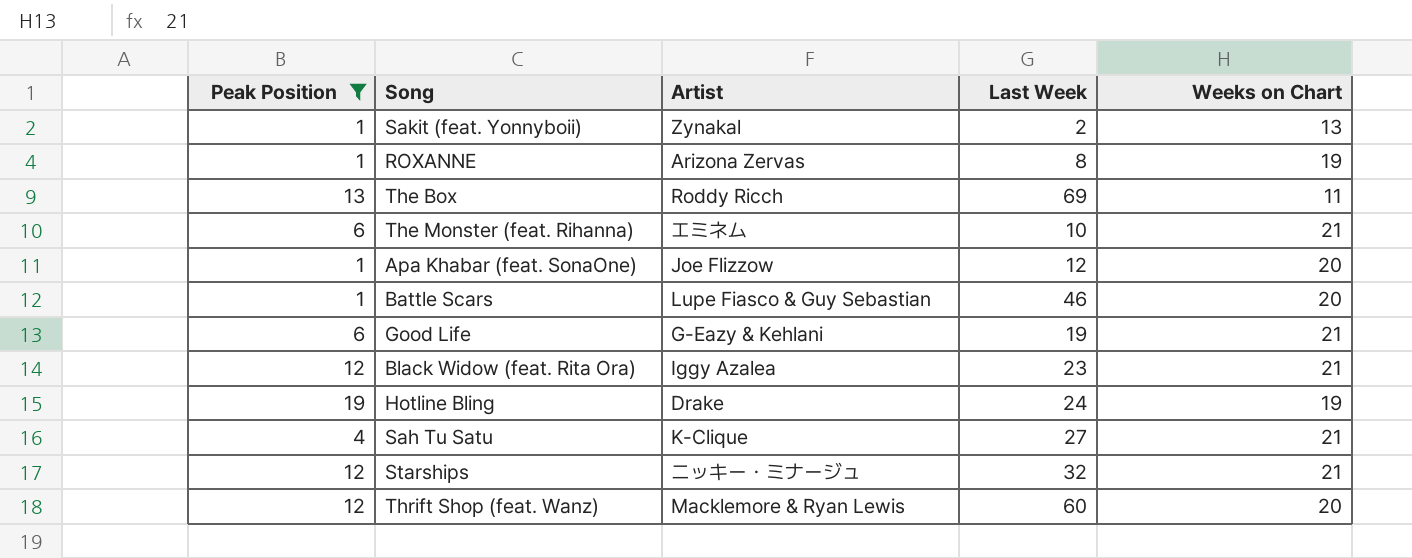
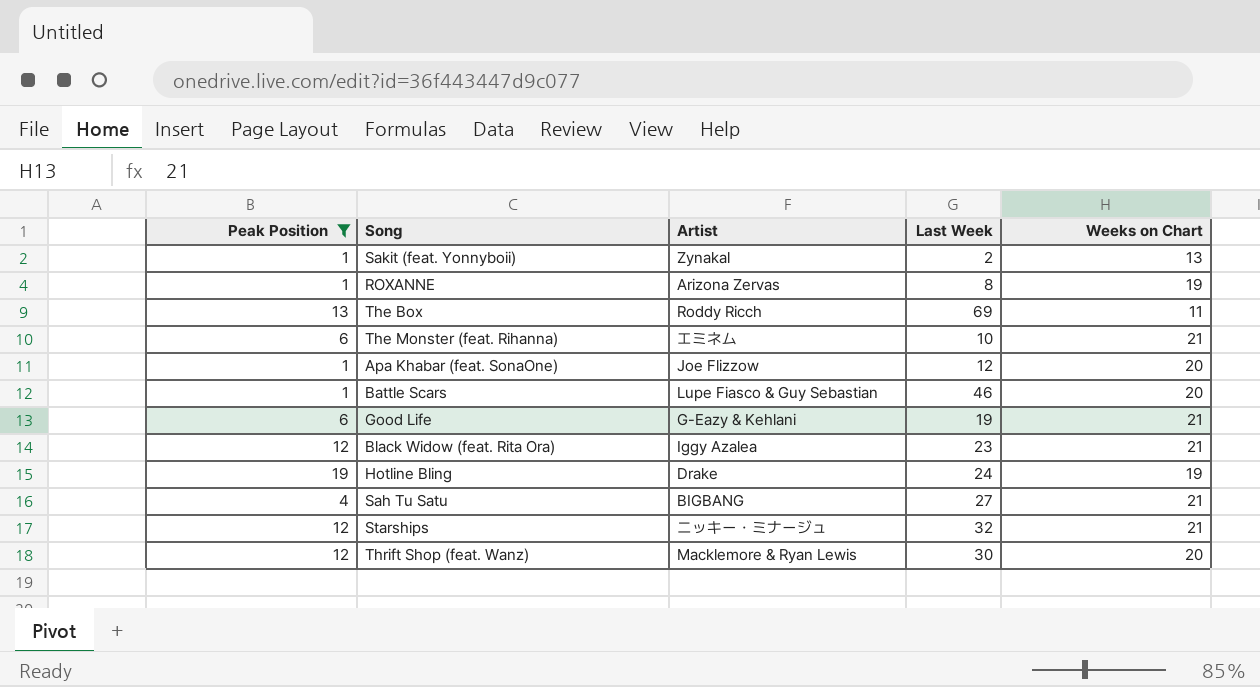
Sah Tu Satu | Artist: K-Clique -> BIGBANG
Thrift Shop (feat. Wanz) | Last Week: 60 -> 30

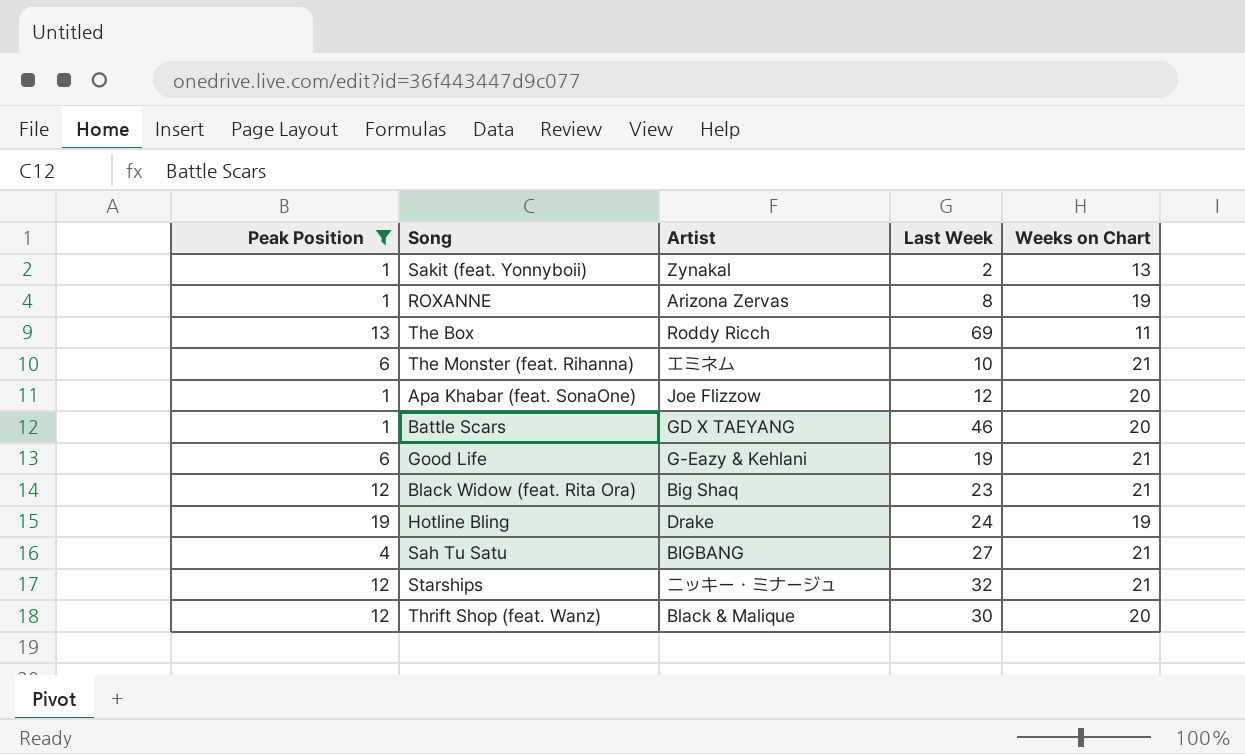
Battle Scars | Artist: Lupe Fiasco & Guy Sebastian -> GD X TAEYANG
Black Widow (feat. Rita Ora) | Artist: Iggy Azalea -> Big Shaq
Thrift Shop (feat. Wanz) | Artist: Macklemore & Ryan Lewis -> Black & Malique

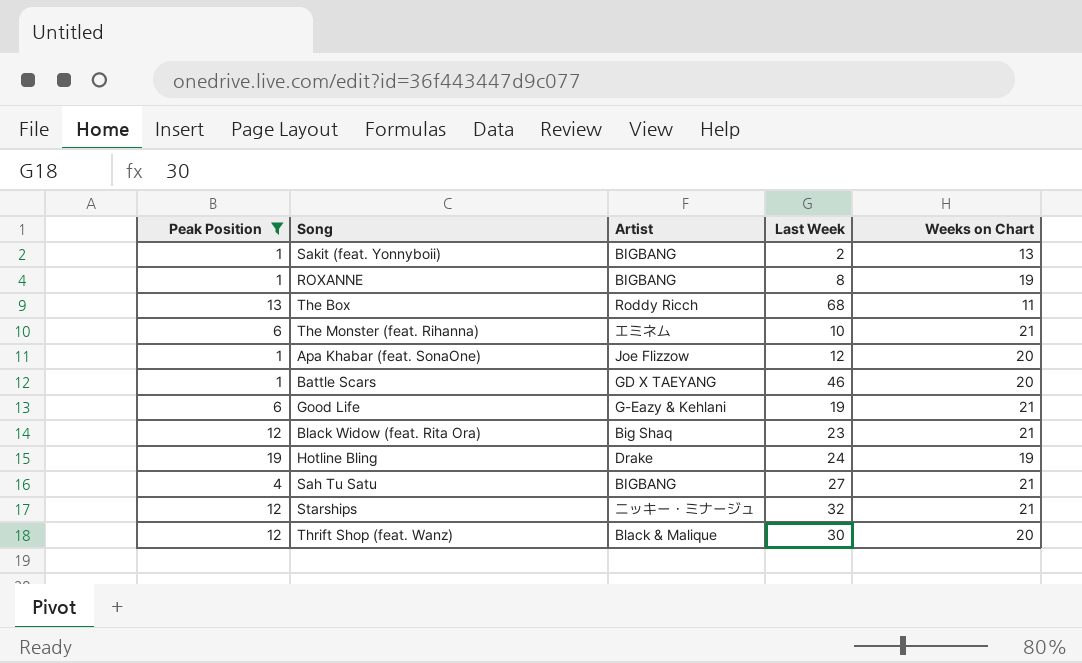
Sakit (feat. Yonnyboii) | Artist: Zynakal -> BIGBANG
ROXANNE | Artist: Arizona Zervas -> BIGBANG
The Box | Last Week: 69 -> 68

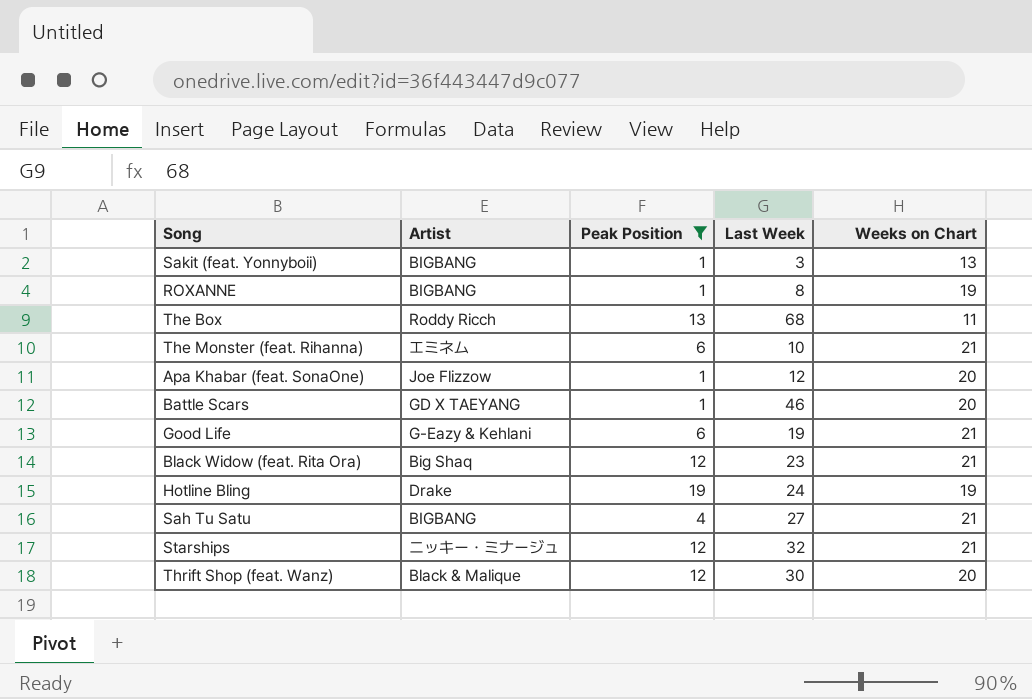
column Peak Position | position: 1 -> 3
Sakit (feat. Yonnyboii) | Last Week: 2 -> 3

